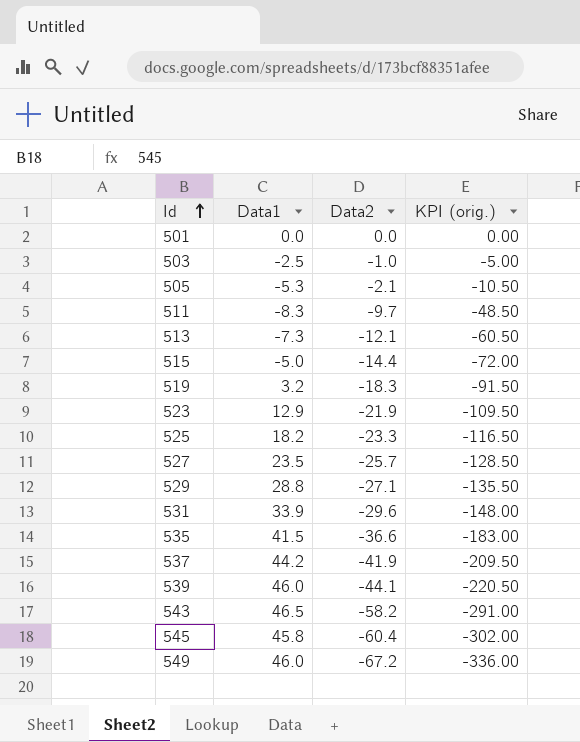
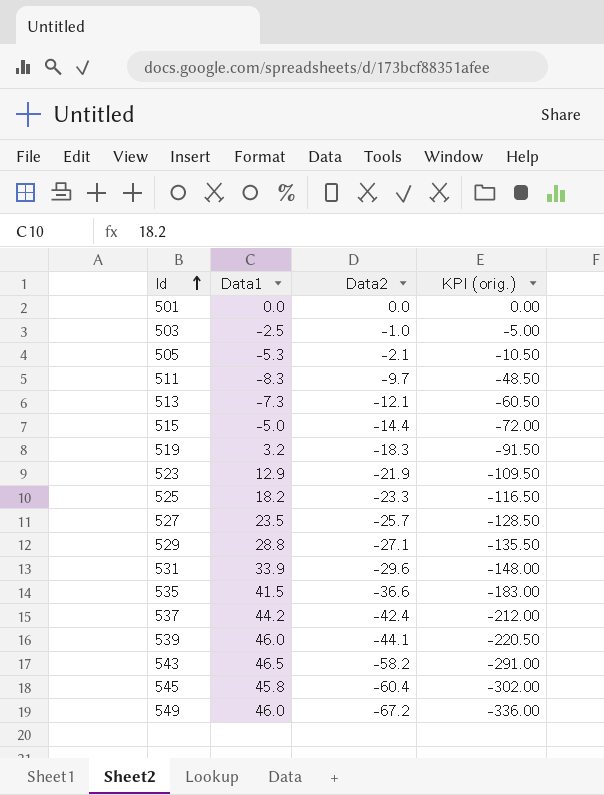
537 | Data2: -41.9 -> -42.4
537 | KPI (orig.): -209.50 -> -212.00

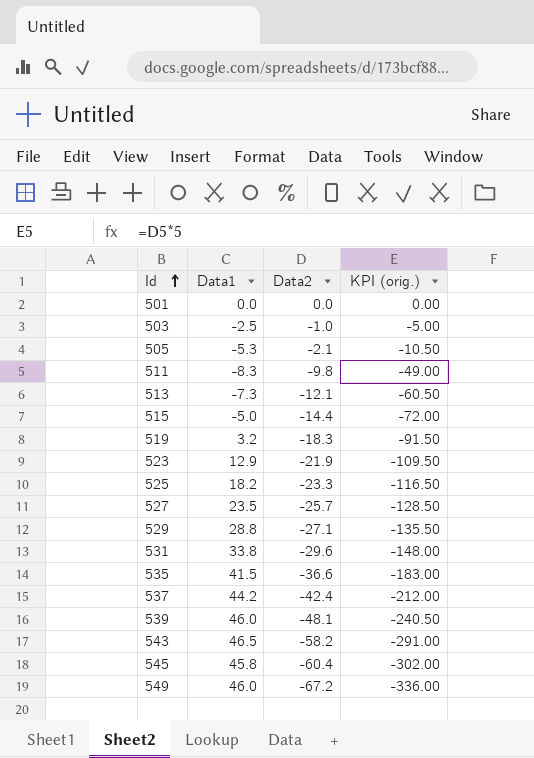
511 | Data2: -9.7 -> -9.8
511 | KPI (orig.): -48.50 -> -49.00
531 | Data1: 33.9 -> 33.8
539 | Data2: -44.1 -> -48.1
539 | KPI (orig.): -220.50 -> -240.50

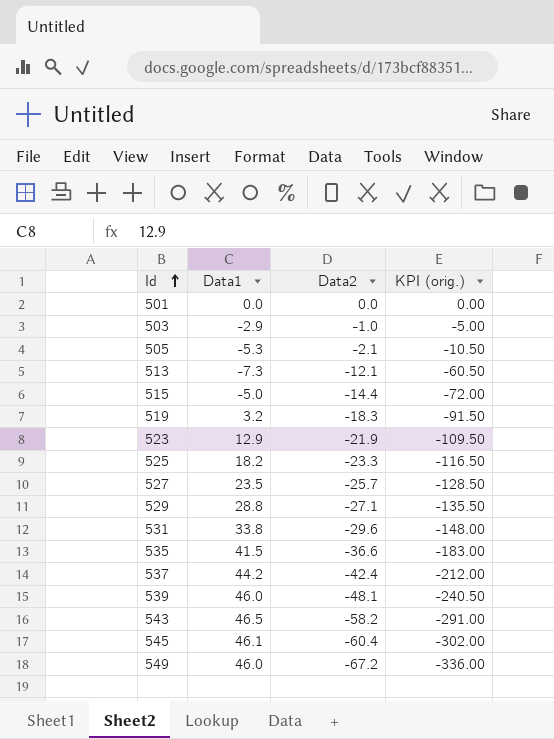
row 511: -8.3 | -9.8 | -49.00 -> none
503 | Data1: -2.5 -> -2.9
545 | Data1: 45.8 -> 46.1

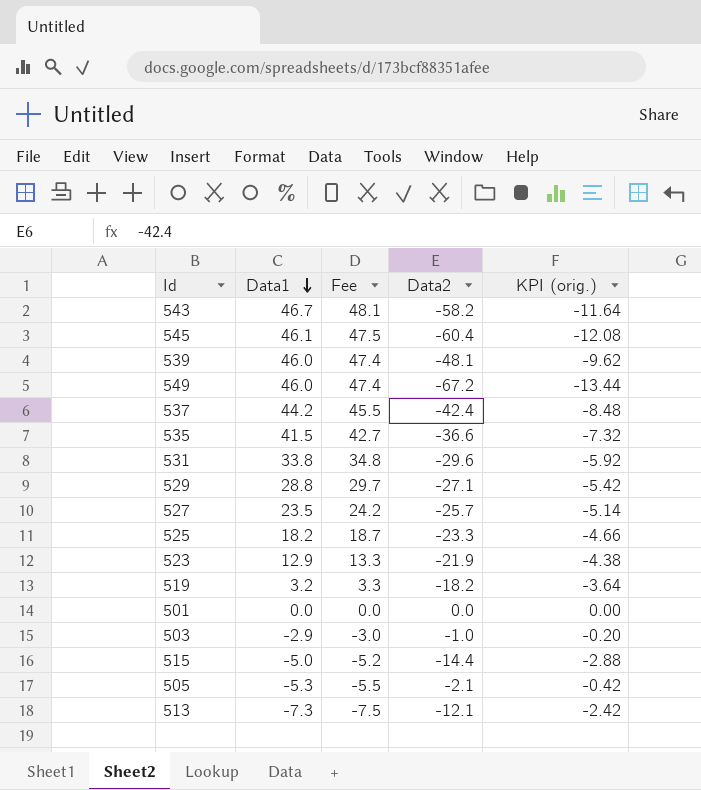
row order: Id ascending -> Data1 descending
column Fee | formula: none -> [Data1] * 1.03
column KPI (orig.) | formula: [Data2] * 5 -> [Data2] * 0.2
543 | Data1: 46.5 -> 46.7
519 | Data2: -18.3 -> -18.2

